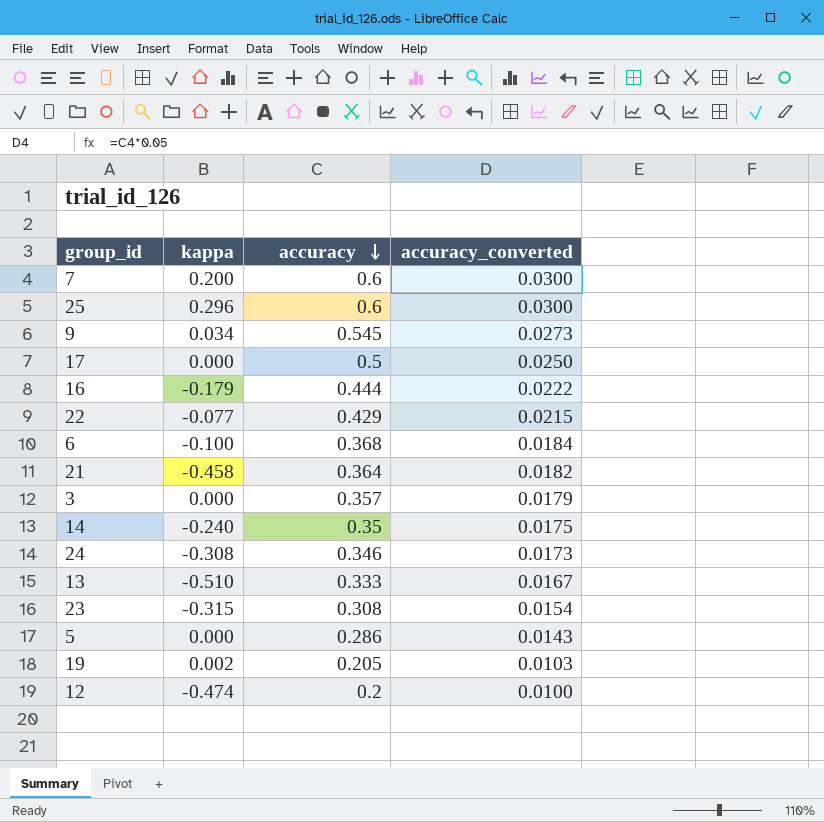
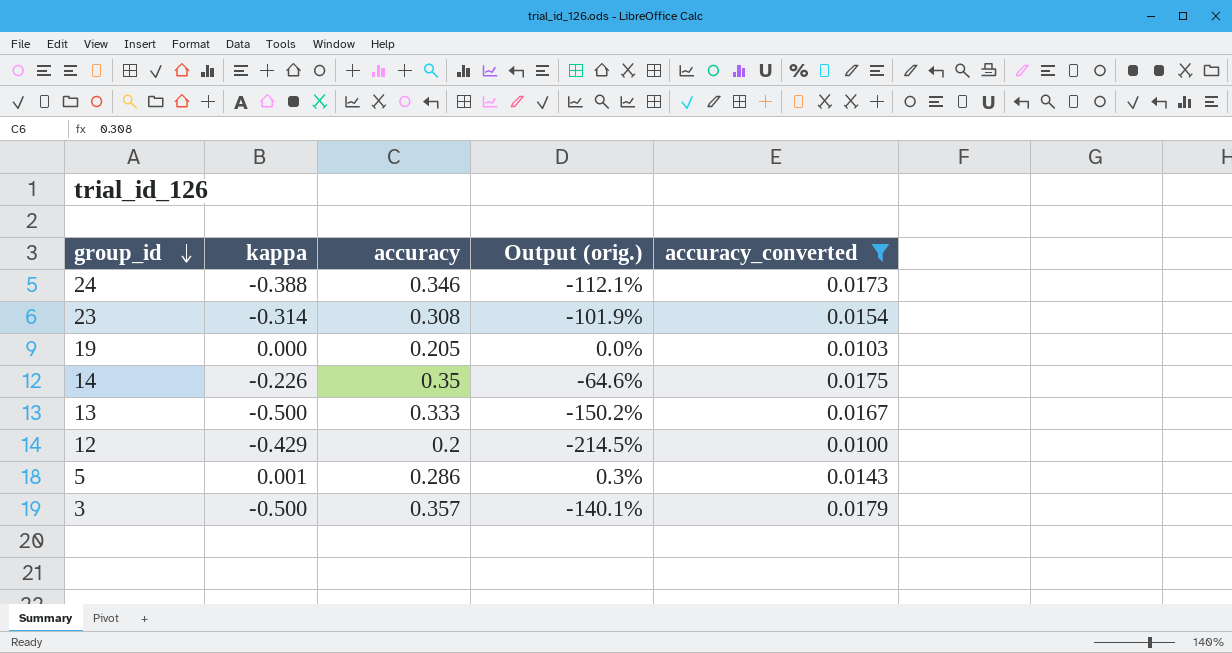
filter: none -> accuracy_converted <= 0.0179
row order: accuracy descending -> group_id descending
column Output (orig.) | formula: none -> [kappa] / [accuracy]
24 | kappa: -0.308 -> -0.388
23 | kappa: -0.315 -> -0.314
19 | kappa: 0.002 -> 0.000
14 | kappa: -0.240 -> -0.226
13 | kappa: -0.510 -> -0.500
12 | kappa: -0.474 -> -0.429
5 | kappa: 0.000 -> 0.001
3 | kappa: 0.000 -> -0.500

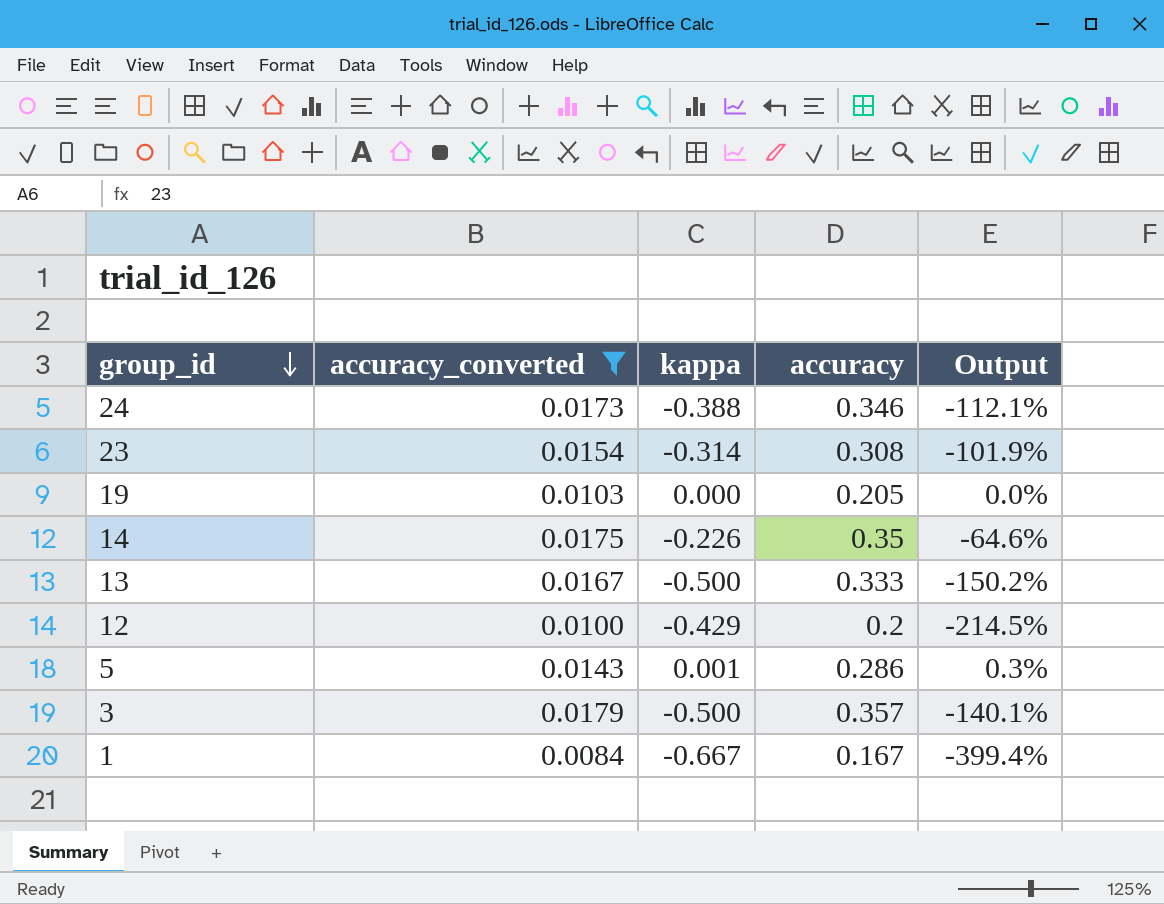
column accuracy_converted | position: 5 -> 2
column name: Output (orig.) -> Output
row 1: none -> 0.0084 | -0.667 | 0.167 | -399.4%

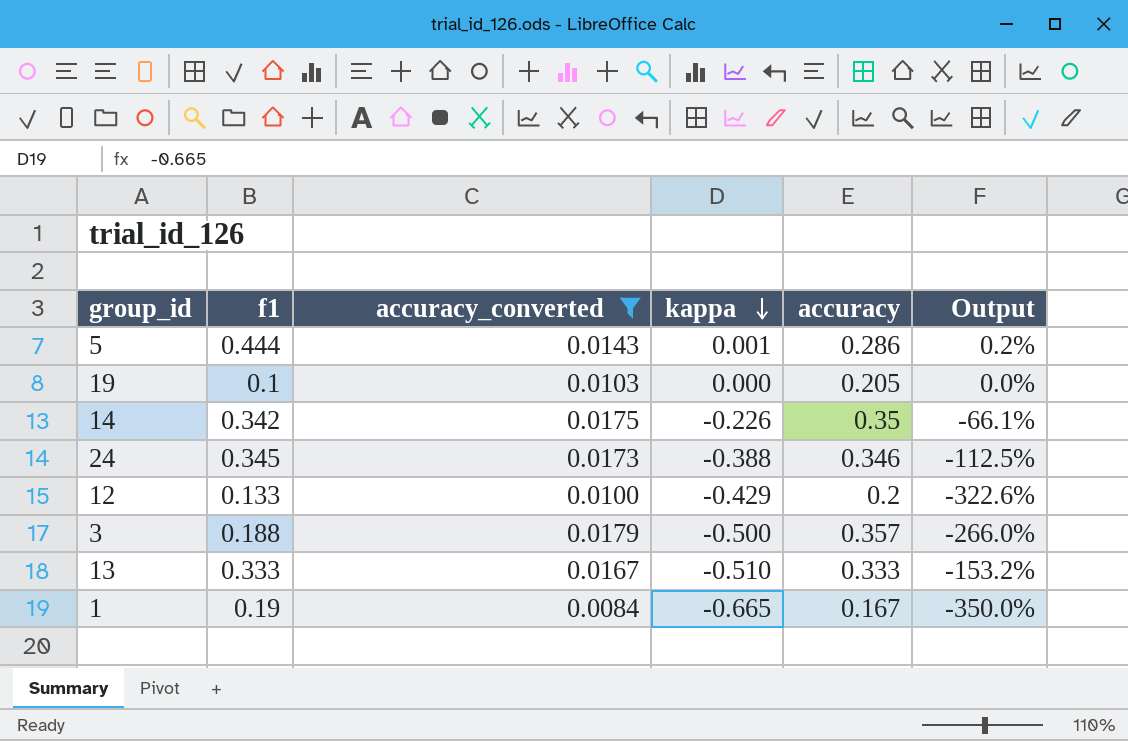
row order: group_id descending -> kappa descending
column f1 | position: none -> 2
column Output | formula: [kappa] / [accuracy] -> [kappa] / [f1]
row 23: 0.0154 | -0.314 | 0.308 | -101.9% -> none
13 | kappa: -0.500 -> -0.510
1 | kappa: -0.667 -> -0.665

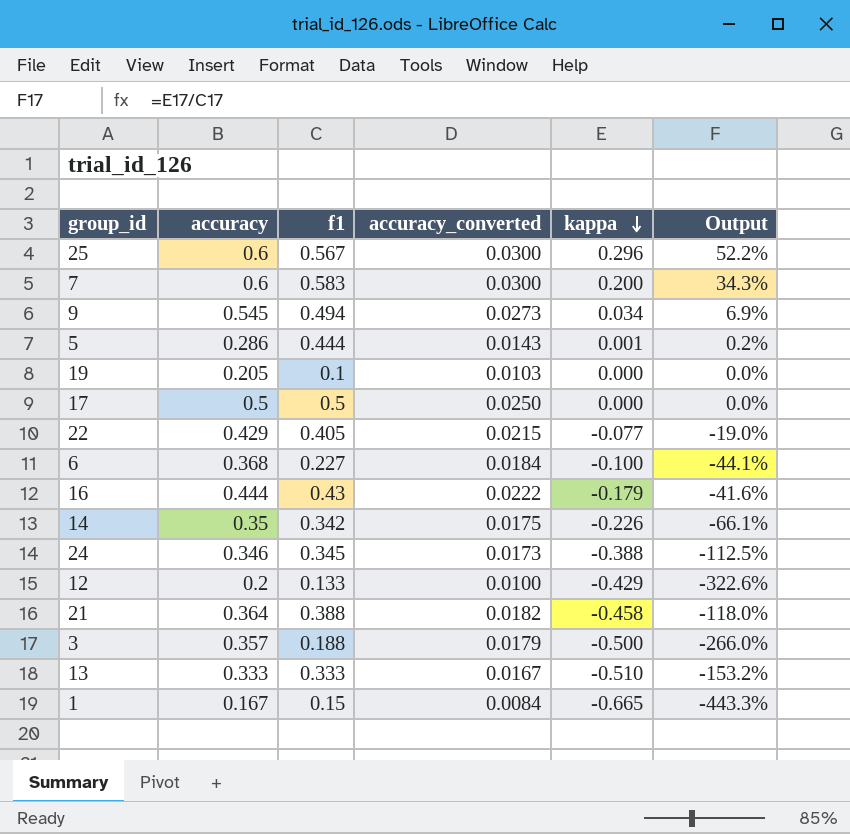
filter: accuracy_converted <= 0.0179 -> none
column accuracy | position: 5 -> 2
1 | f1: 0.19 -> 0.15
1 | Output: -350.0% -> -443.3%

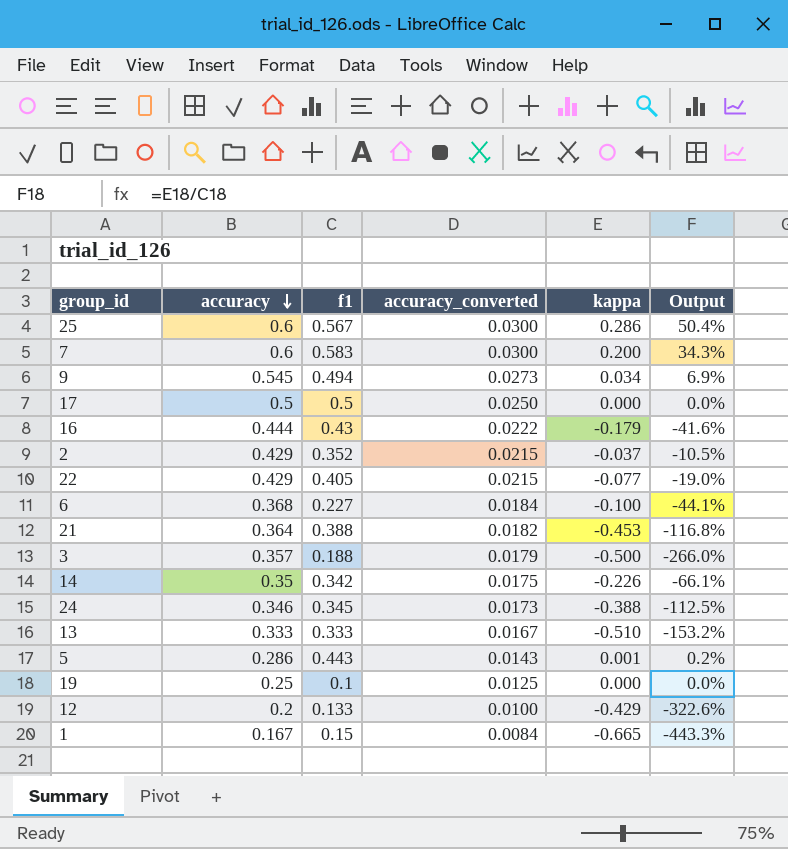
row order: kappa descending -> accuracy descending
25 | kappa: 0.296 -> 0.286
25 | Output: 52.2% -> 50.4%
row 2: none -> 0.429 | 0.352 | 0.0215 | -0.037 | -10.5%
21 | kappa: -0.458 -> -0.453
21 | Output: -118.0% -> -116.8%
5 | f1: 0.444 -> 0.443
19 | accuracy: 0.205 -> 0.25
19 | accuracy_converted: 0.0103 -> 0.0125

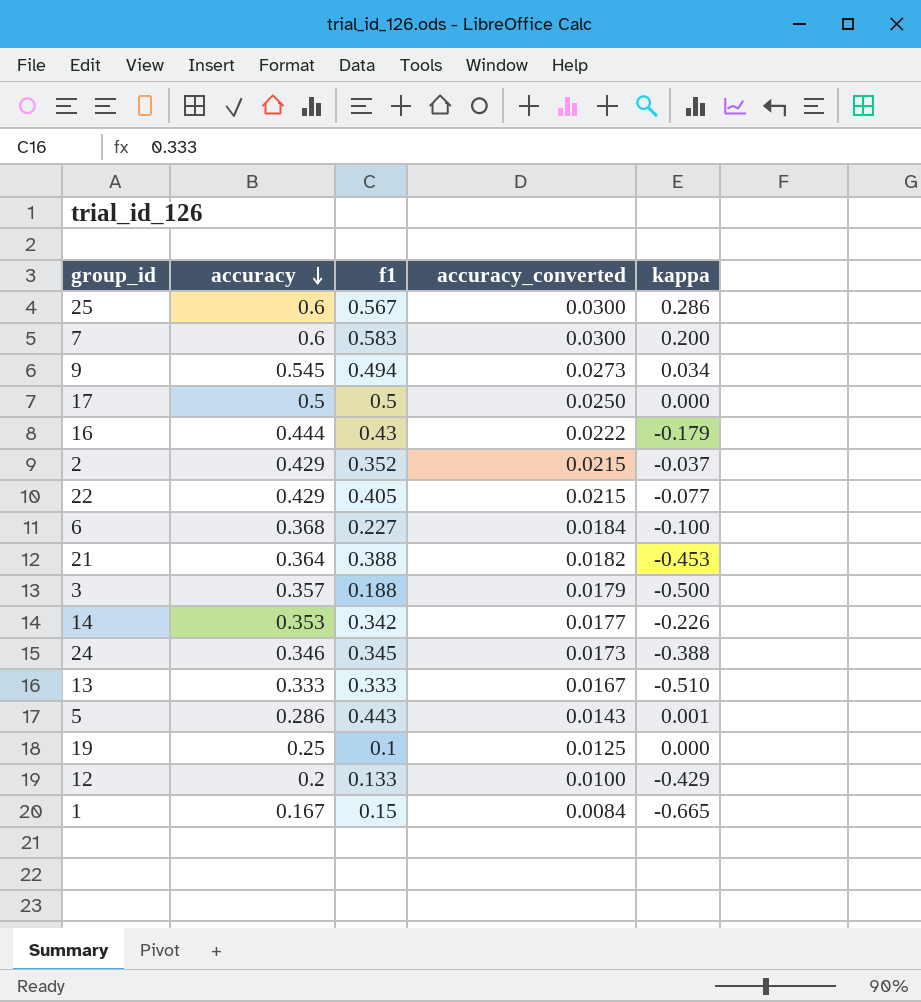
column Output | formula: [kappa] / [f1] -> none
14 | accuracy: 0.35 -> 0.353
14 | accuracy_converted: 0.0175 -> 0.0177

